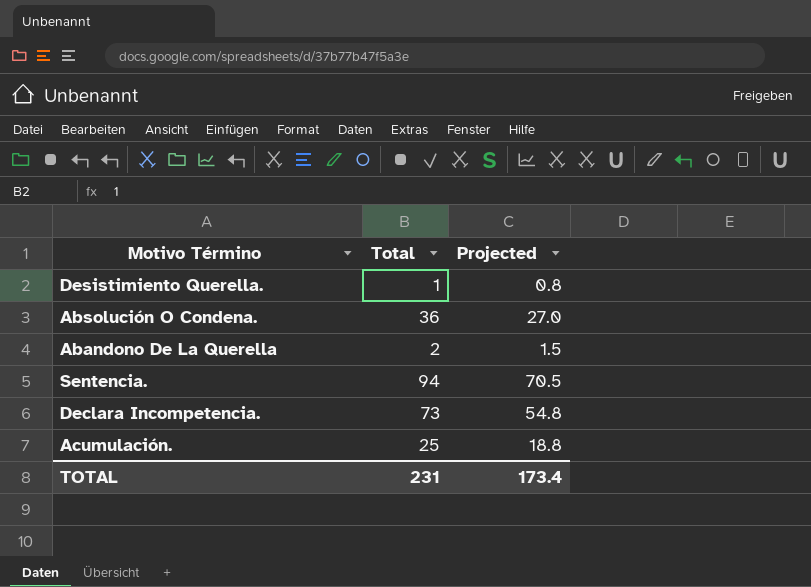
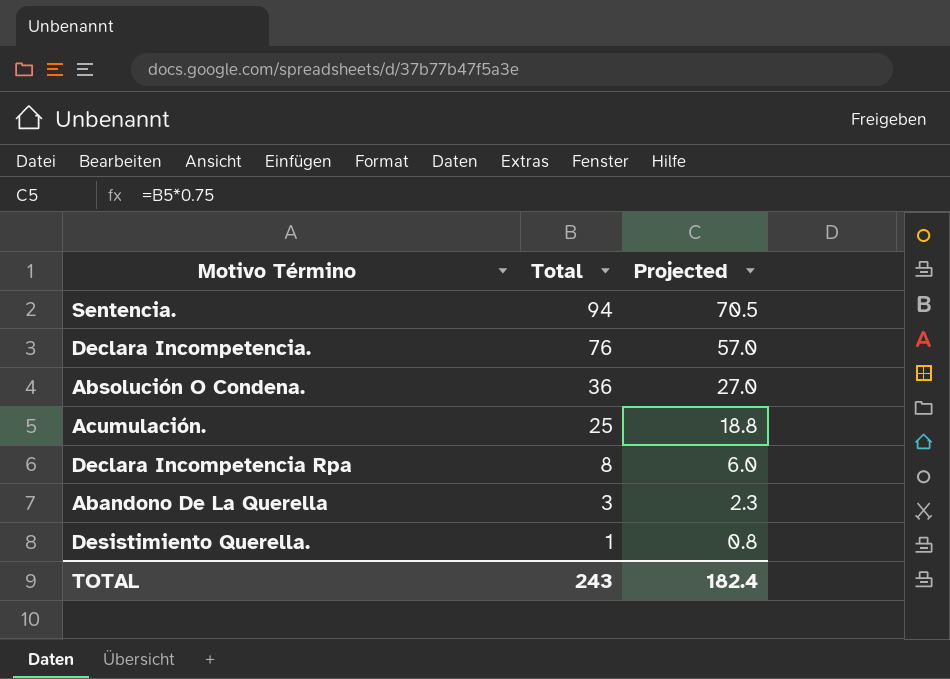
row order: none -> Total descending
Declara Incompetencia. | Total: 73 -> 76
Declara Incompetencia. | Projected: 54.8 -> 57.0
row Declara Incompetencia Rpa: none -> 8 | 6.0
Abandono De La Querella | Total: 2 -> 3
Abandono De La Querella | Projected: 1.5 -> 2.3
TOTAL | Total: 231 -> 243
TOTAL | Projected: 173.4 -> 182.4

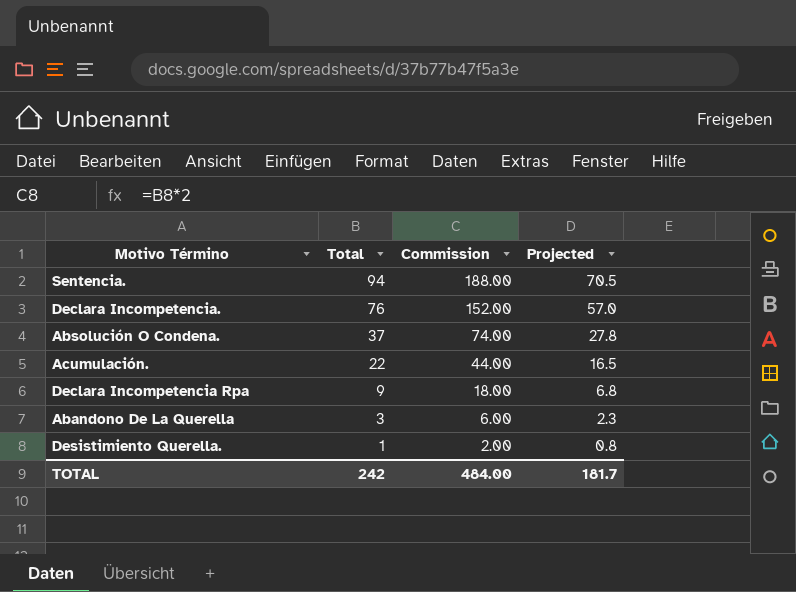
column Commission | formula: none -> [Total] * 2
Absolución O Condena. | Total: 36 -> 37
Absolución O Condena. | Projected: 27.0 -> 27.8
Acumulación. | Total: 25 -> 22
Acumulación. | Projected: 18.8 -> 16.5
Declara Incompetencia Rpa | Total: 8 -> 9
Declara Incompetencia Rpa | Projected: 6.0 -> 6.8
TOTAL | Total: 243 -> 242
TOTAL | Projected: 182.4 -> 181.7

